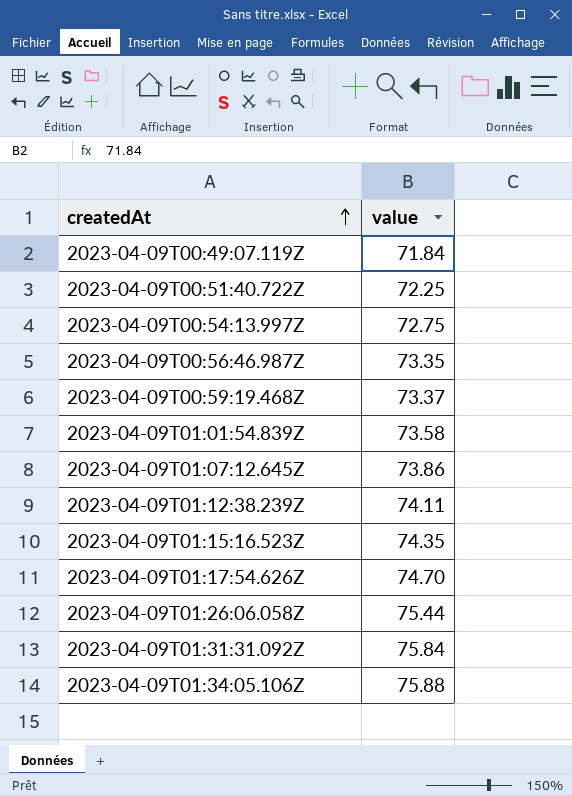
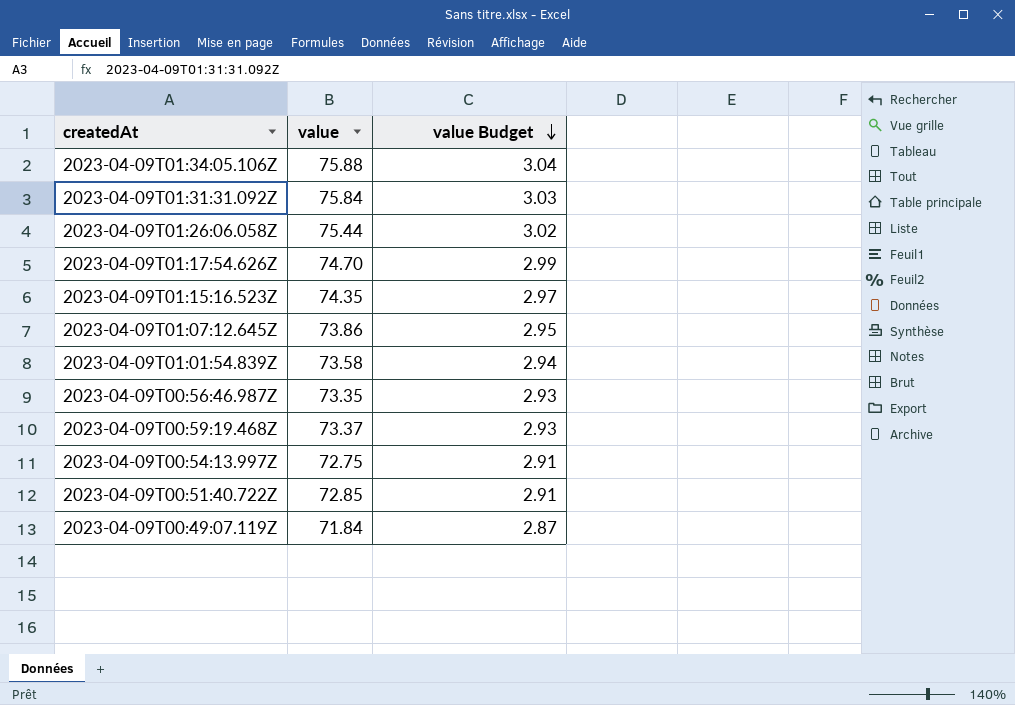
row order: createdAt ascending -> value Budget descending
column value Budget | formula: none -> [value] * 0.04
row 2023-04-09T01:12:38.239Z: 74.11 -> none
2023-04-09T00:51:40.722Z | value: 72.25 -> 72.85

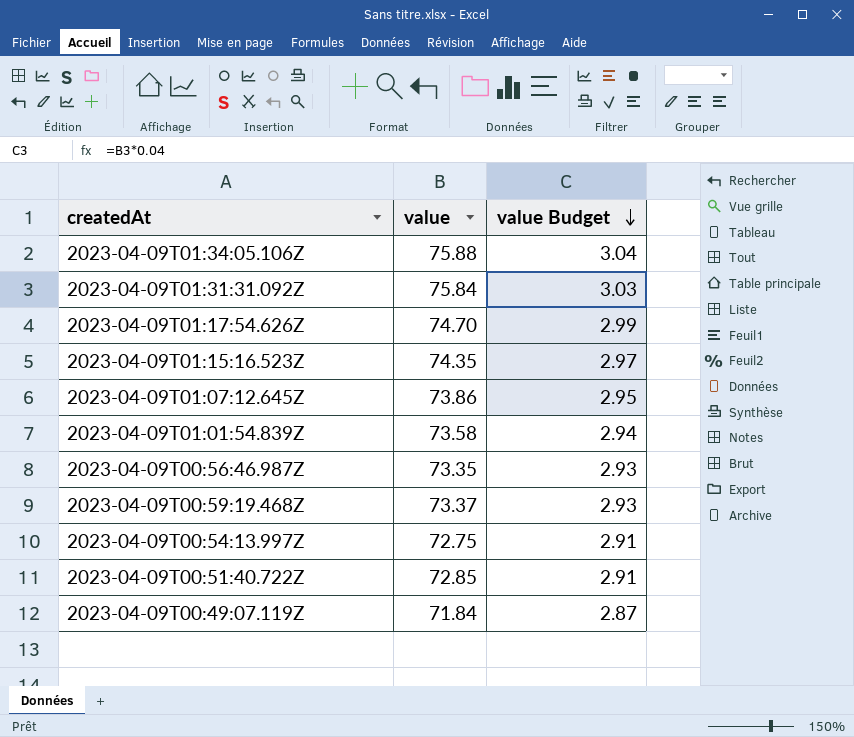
row 2023-04-09T01:26:06.058Z: 75.44 | 3.02 -> none

